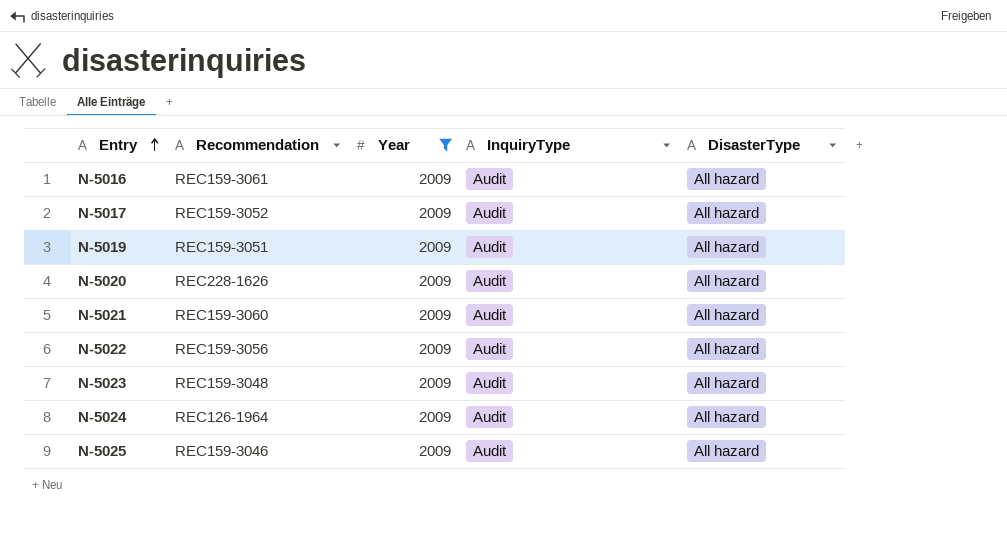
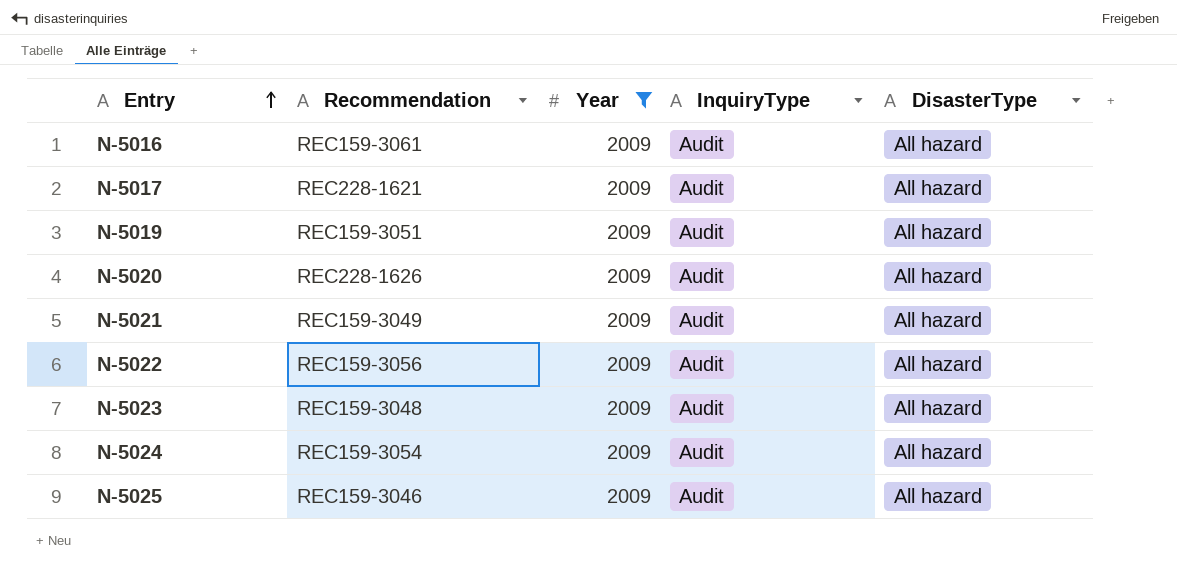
N-5017 | Recommendation: REC159-3052 -> REC228-1621
N-5021 | Recommendation: REC159-3060 -> REC159-3049
N-5024 | Recommendation: REC126-1964 -> REC159-3054

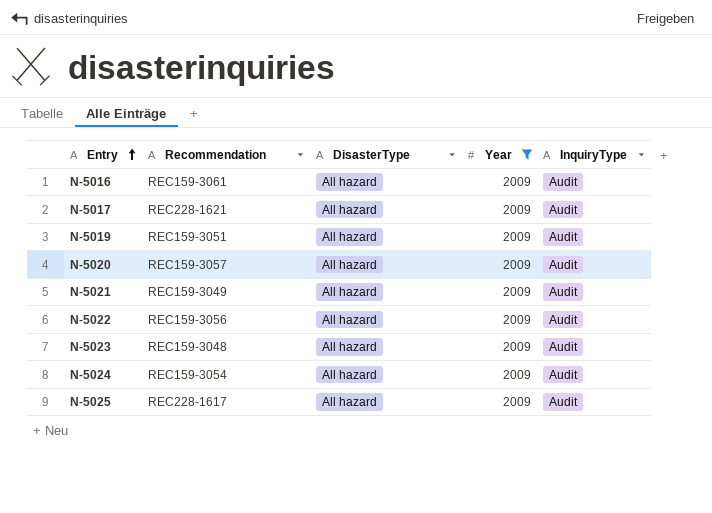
column DisasterType | position: 5 -> 3
N-5020 | Recommendation: REC228-1626 -> REC159-3057
N-5025 | Recommendation: REC159-3046 -> REC228-1617

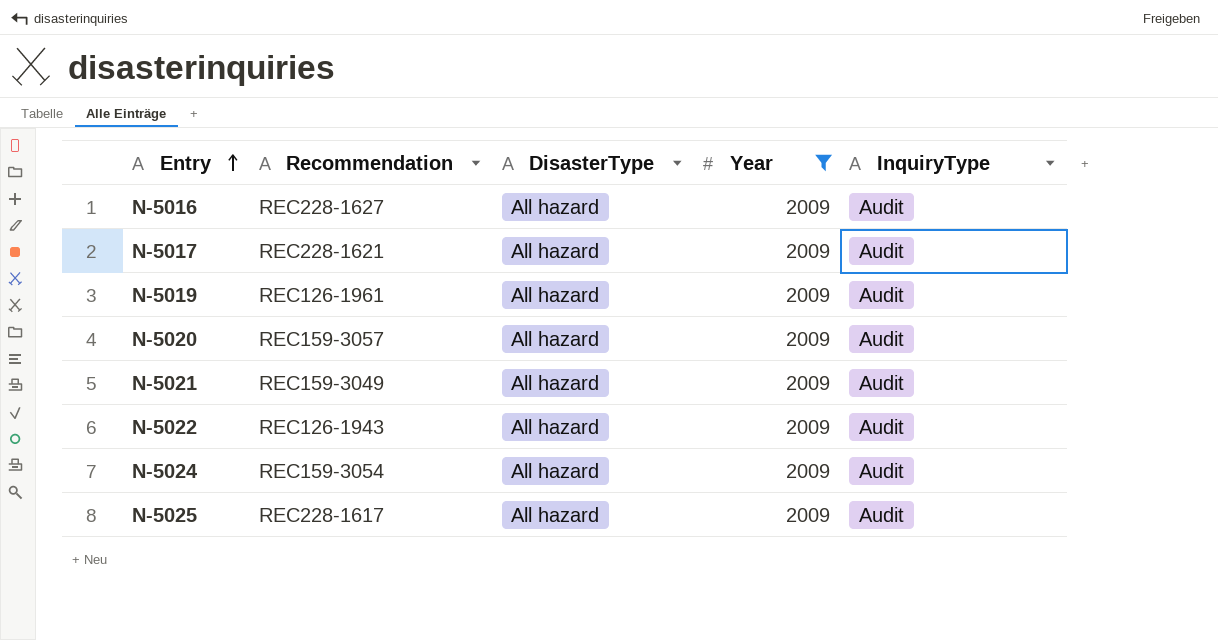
row N-5023: REC159-3048 | All hazard | 2009 | Audit -> none
N-5016 | Recommendation: REC159-3061 -> REC228-1627
N-5019 | Recommendation: REC159-3051 -> REC126-1961
N-5022 | Recommendation: REC159-3056 -> REC126-1943

